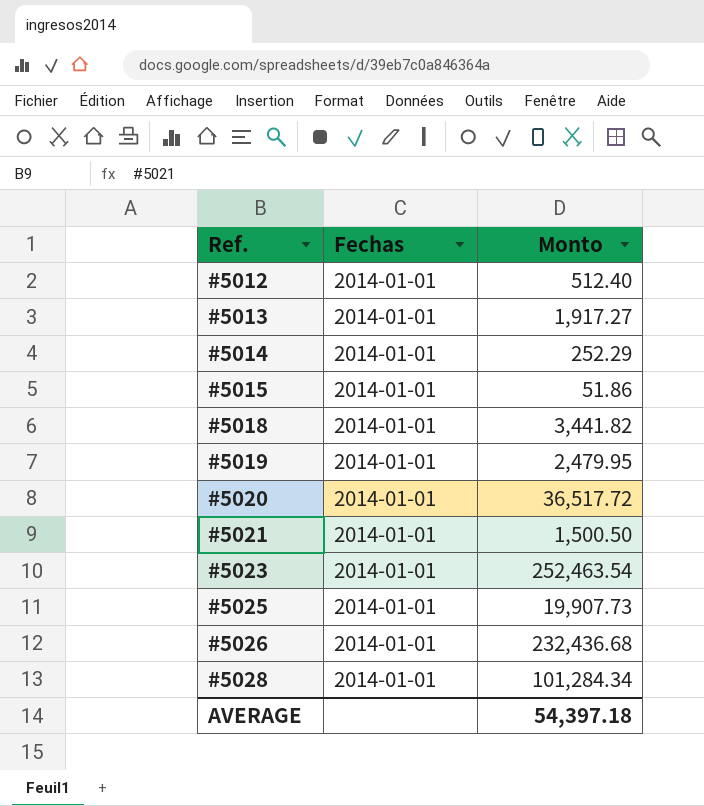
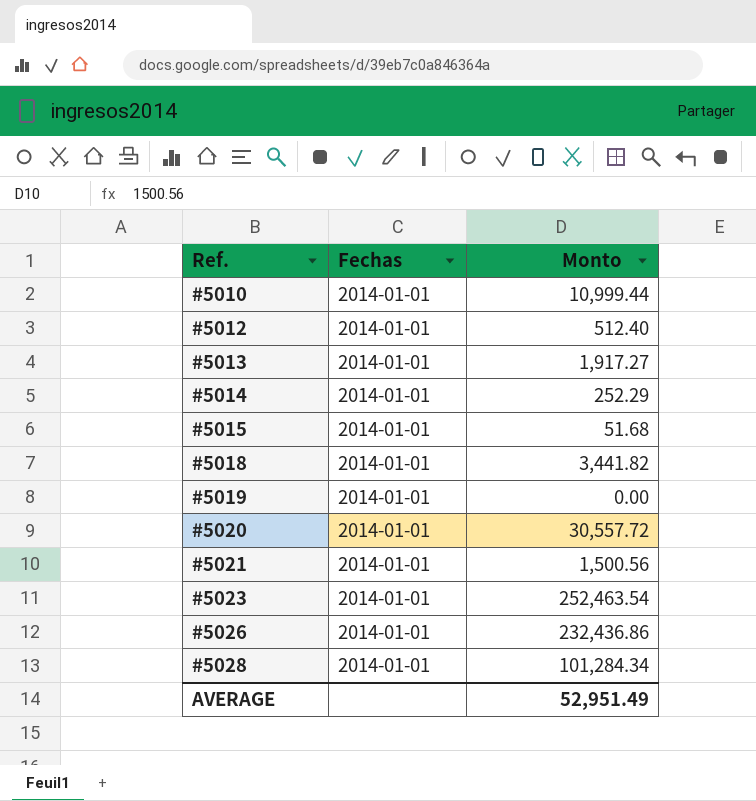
row #5025: 2014-01-01 | 19,907.73 -> none
row #5010: none -> 2014-01-01 | 10,999.44
#5015 | Monto: 51.86 -> 51.68
#5019 | Monto: 2,479.95 -> 0.00
#5020 | Monto: 36,517.72 -> 30,557.72
#5021 | Monto: 1,500.50 -> 1,500.56
#5026 | Monto: 232,436.68 -> 232,436.86
AVERAGE | Monto: 54,397.18 -> 52,951.49

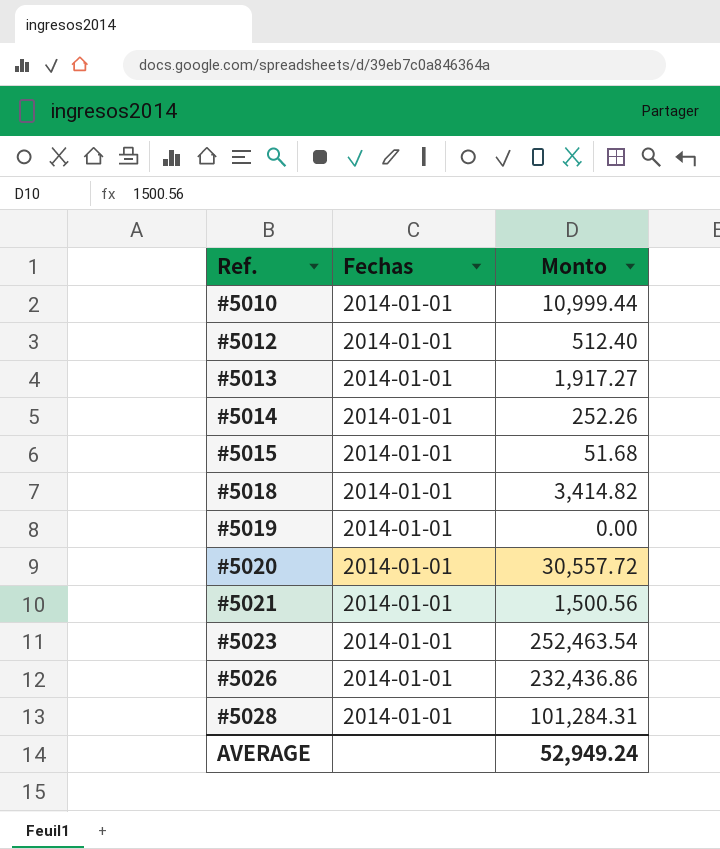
#5014 | Monto: 252.29 -> 252.26
#5018 | Monto: 3,441.82 -> 3,414.82
#5028 | Monto: 101,284.34 -> 101,284.31
AVERAGE | Monto: 52,951.49 -> 52,949.24

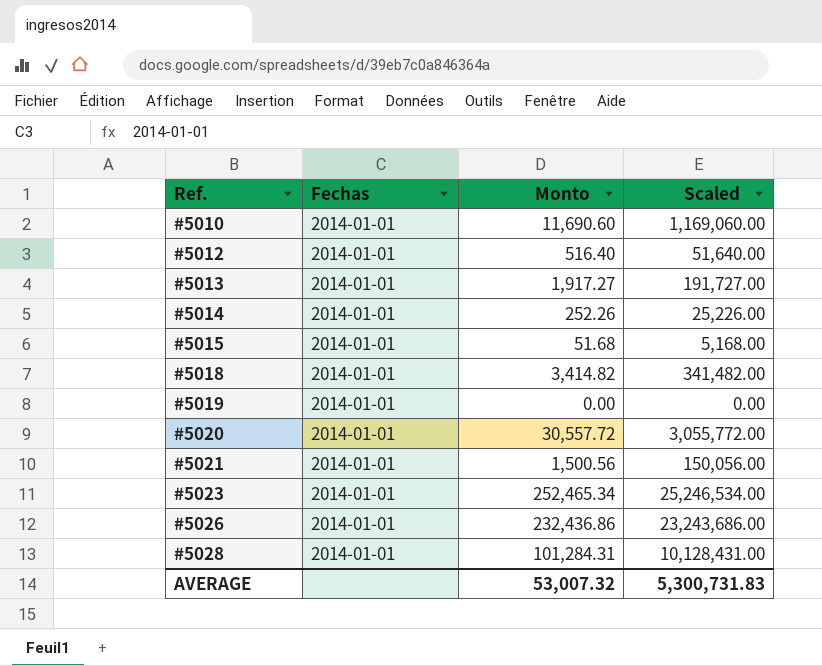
column Scaled | formula: none -> [Monto] * 100
#5010 | Monto: 10,999.44 -> 11,690.60
#5012 | Monto: 512.40 -> 516.40
#5023 | Monto: 252,463.54 -> 252,465.34
AVERAGE | Monto: 52,949.24 -> 53,007.32

